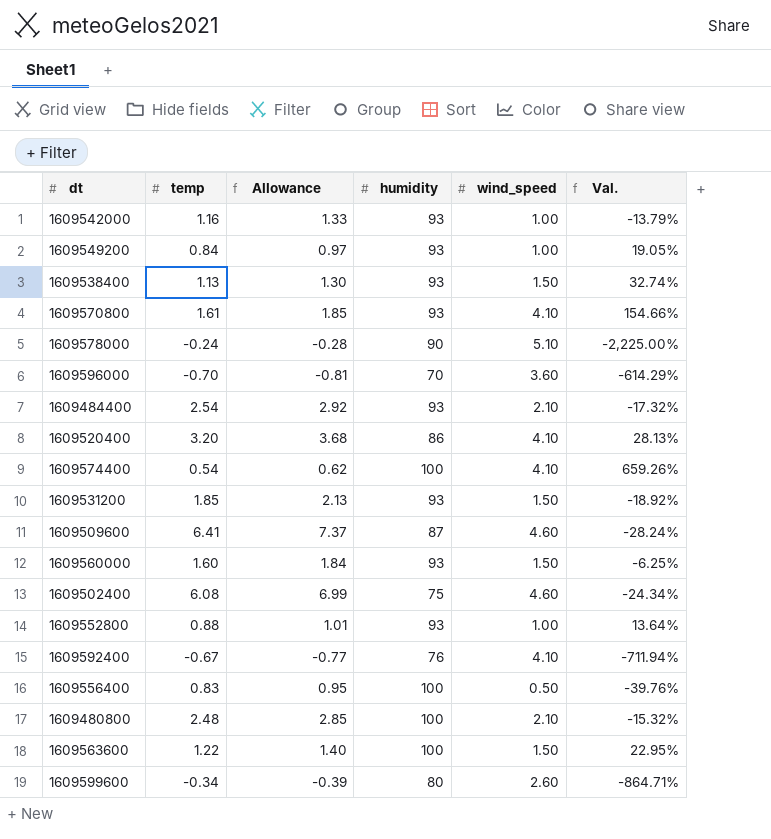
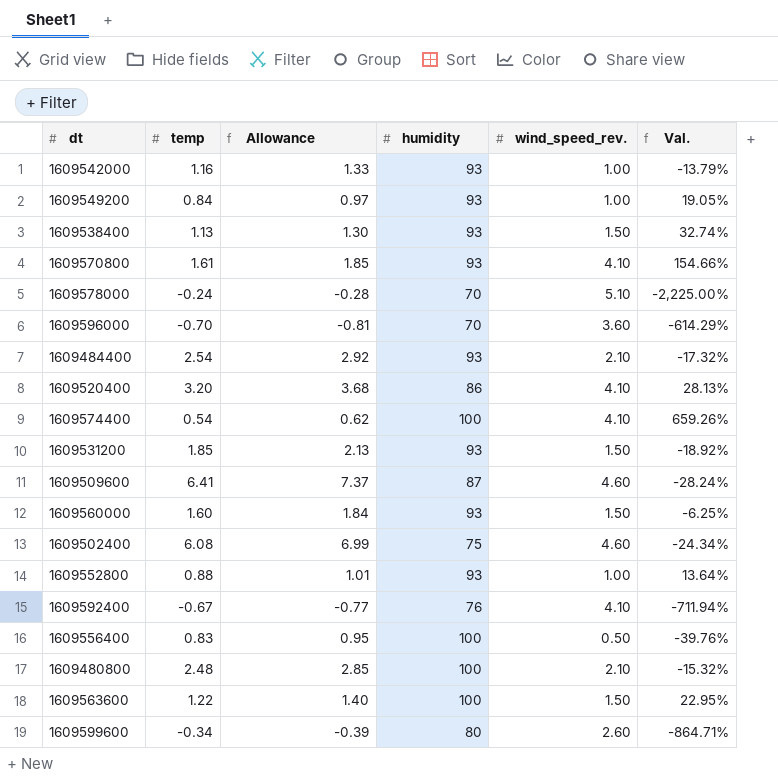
column name: wind_speed -> wind_speed_rev.
1609578000 | humidity: 90 -> 70

